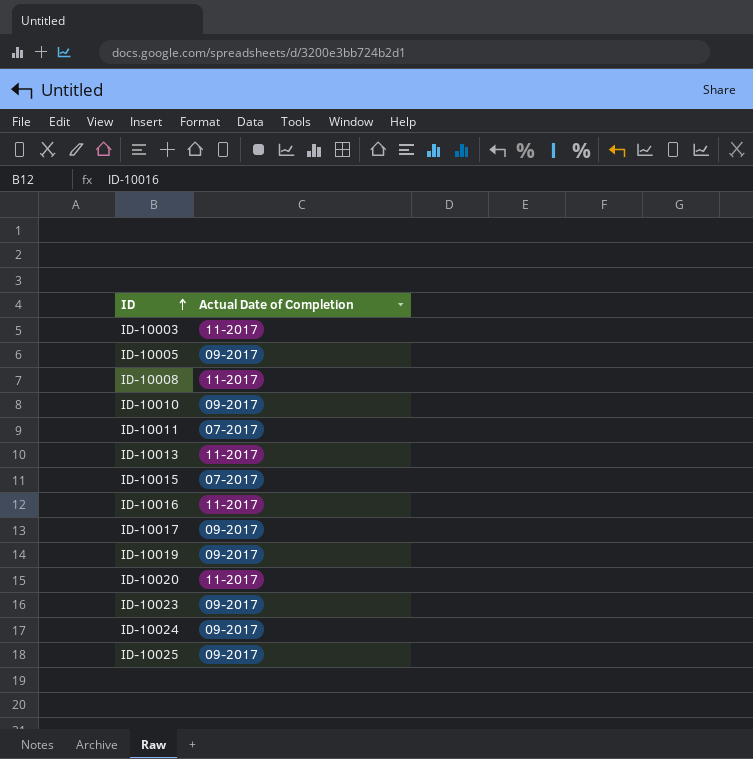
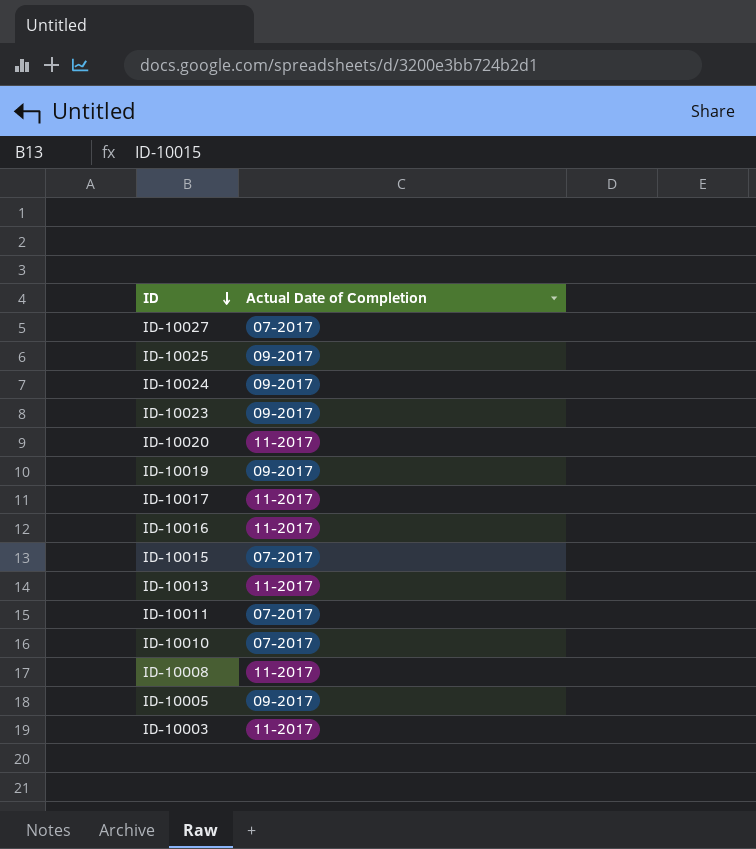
row order: ID ascending -> ID descending
row ID-10027: none -> 07-2017
ID-10017 | Actual Date of Completion: 09-2017 -> 11-2017
ID-10010 | Actual Date of Completion: 09-2017 -> 07-2017

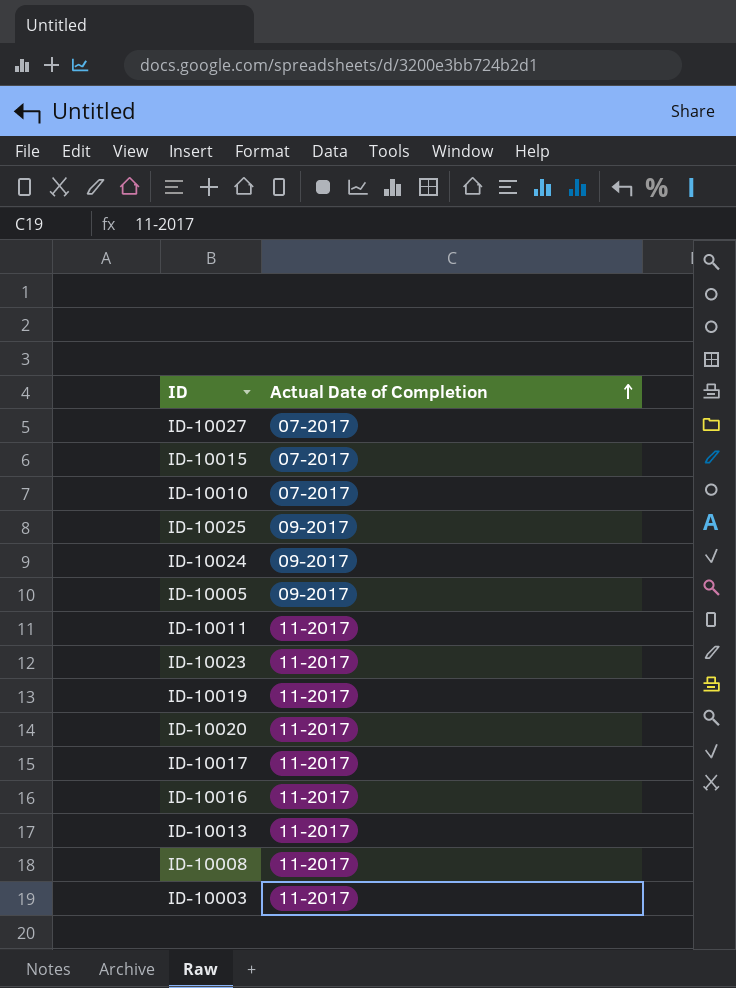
row order: ID descending -> Actual Date of Completion ascending
ID-10011 | Actual Date of Completion: 07-2017 -> 11-2017
ID-10023 | Actual Date of Completion: 09-2017 -> 11-2017
ID-10019 | Actual Date of Completion: 09-2017 -> 11-2017

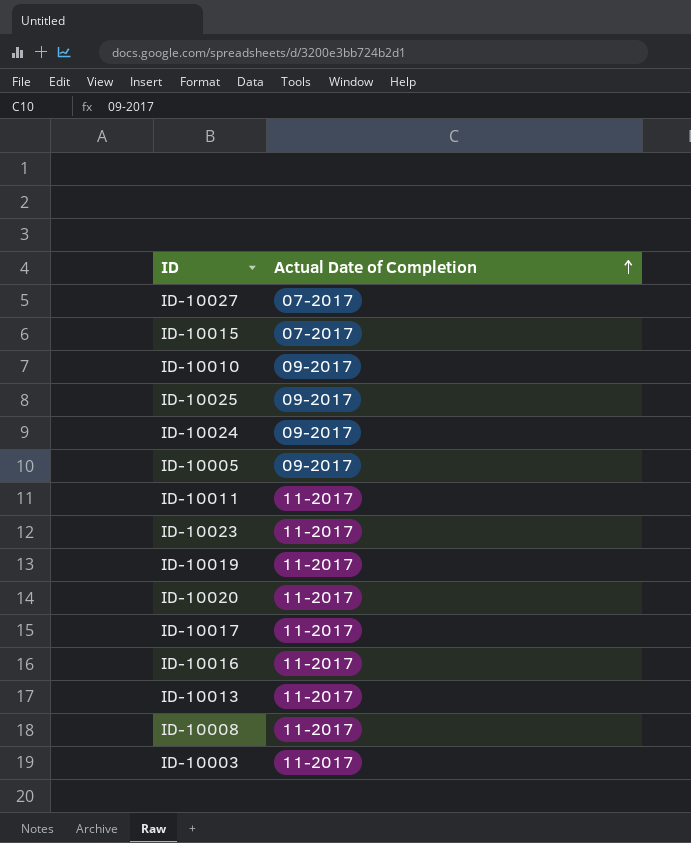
ID-10010 | Actual Date of Completion: 07-2017 -> 09-2017

